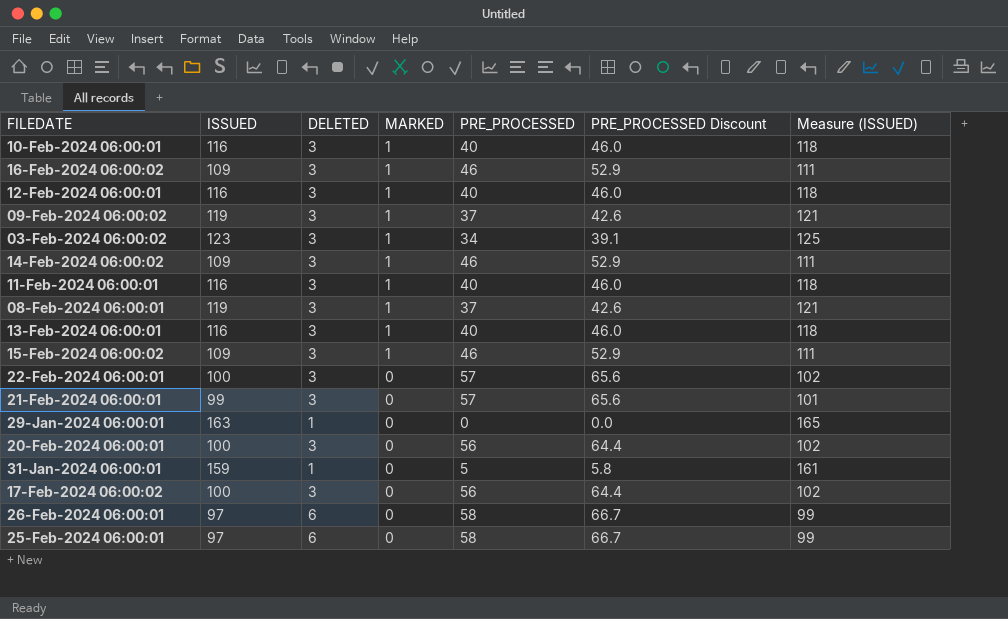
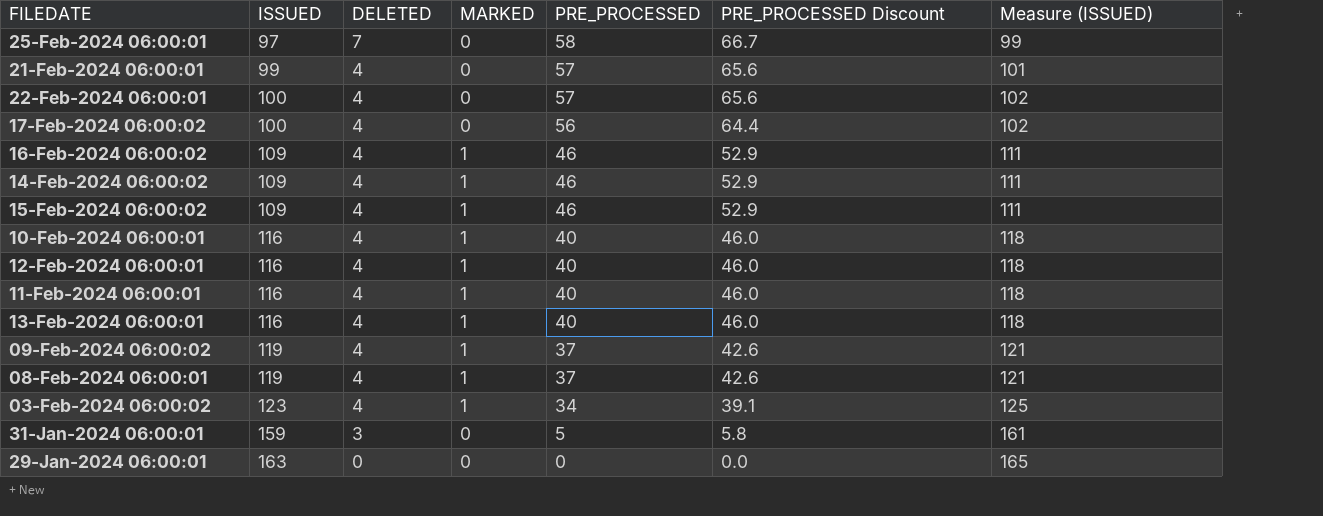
row order: MARKED descending -> ISSUED ascending
row 20-Feb-2024 06:00:01: 100 | 3 | 0 | 56 | 64.4 | 102 -> none
row 26-Feb-2024 06:00:01: 97 | 6 | 0 | 58 | 66.7 | 99 -> none
25-Feb-2024 06:00:01 | DELETED: 6 -> 7
21-Feb-2024 06:00:01 | DELETED: 3 -> 4
22-Feb-2024 06:00:01 | DELETED: 3 -> 4
17-Feb-2024 06:00:02 | DELETED: 3 -> 4
16-Feb-2024 06:00:02 | DELETED: 3 -> 4
14-Feb-2024 06:00:02 | DELETED: 3 -> 4
15-Feb-2024 06:00:02 | DELETED: 3 -> 4
10-Feb-2024 06:00:01 | DELETED: 3 -> 4
12-Feb-2024 06:00:01 | DELETED: 3 -> 4
11-Feb-2024 06:00:01 | DELETED: 3 -> 4
13-Feb-2024 06:00:01 | DELETED: 3 -> 4
09-Feb-2024 06:00:02 | DELETED: 3 -> 4
08-Feb-2024 06:00:01 | DELETED: 3 -> 4
03-Feb-2024 06:00:02 | DELETED: 3 -> 4
31-Jan-2024 06:00:01 | DELETED: 1 -> 3
29-Jan-2024 06:00:01 | DELETED: 1 -> 0

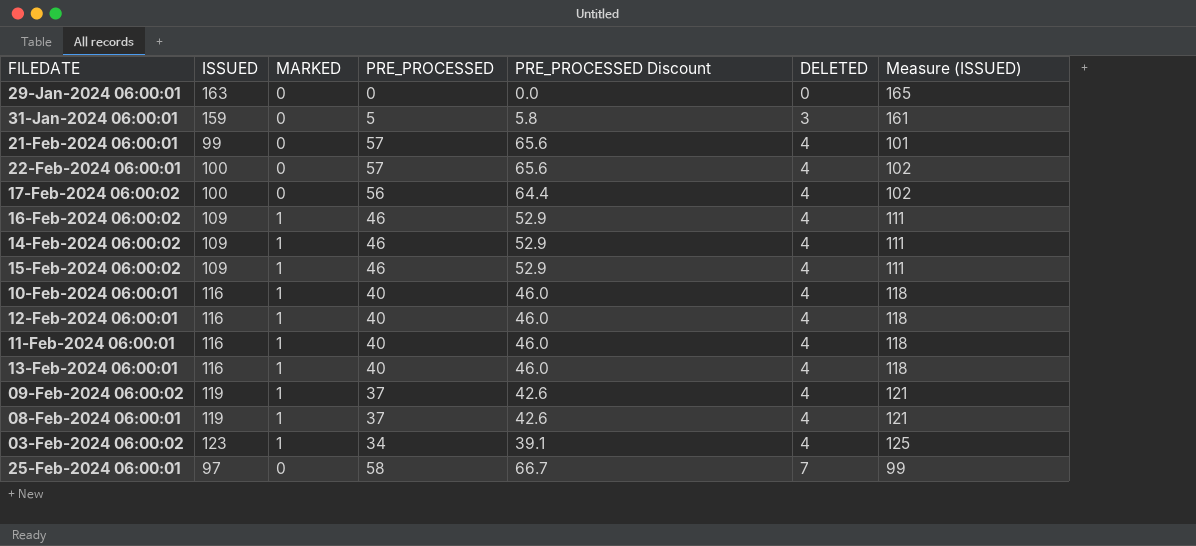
row order: ISSUED ascending -> DELETED ascending
column DELETED | position: 3 -> 6

